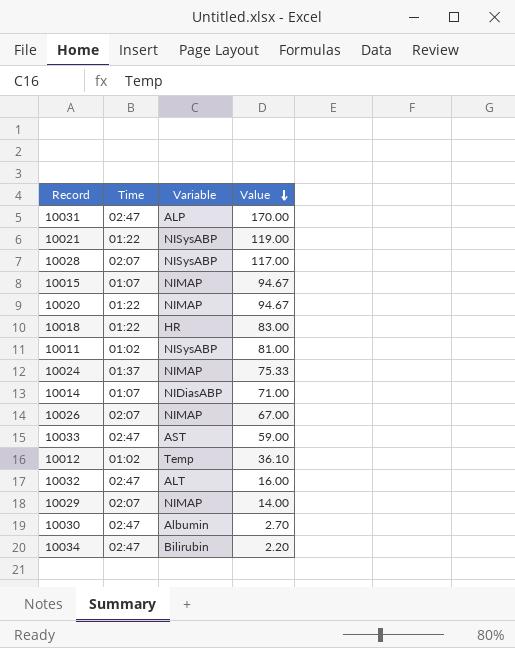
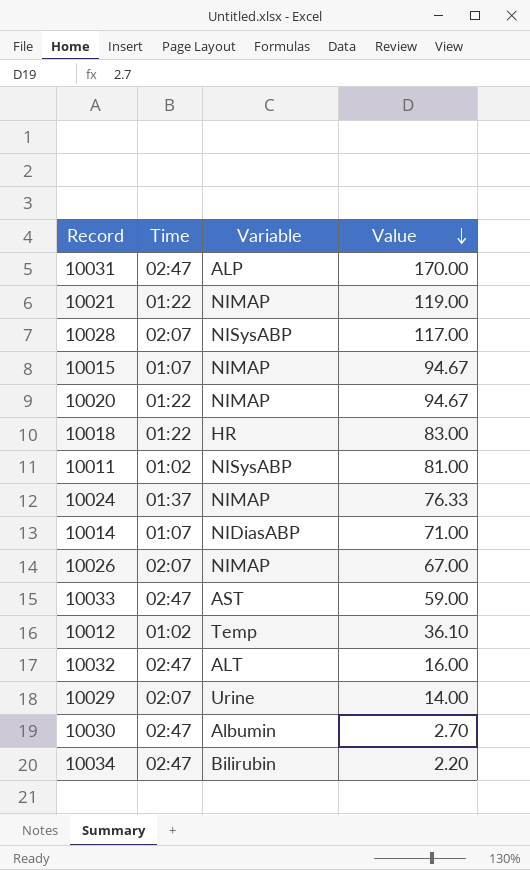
10021 | Variable: NISysABP -> NIMAP
10024 | Value: 75.33 -> 76.33
10029 | Variable: NIMAP -> Urine

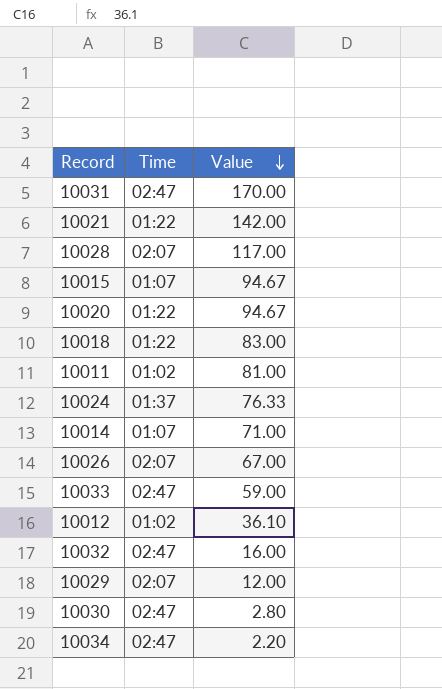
column Variable | position: 3 -> none
10021 | Value: 119.00 -> 142.00
10029 | Value: 14.00 -> 12.00
10030 | Value: 2.70 -> 2.80

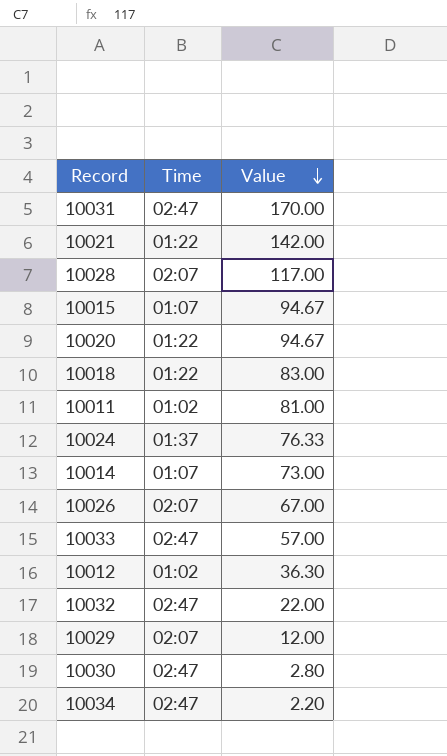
10014 | Value: 71.00 -> 73.00
10033 | Value: 59.00 -> 57.00
10012 | Value: 36.10 -> 36.30
10032 | Value: 16.00 -> 22.00

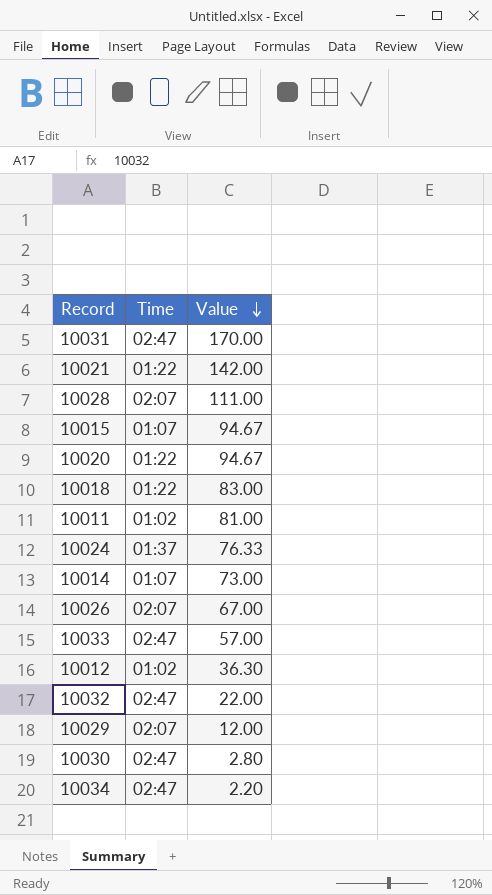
10028 | Value: 117.00 -> 111.00

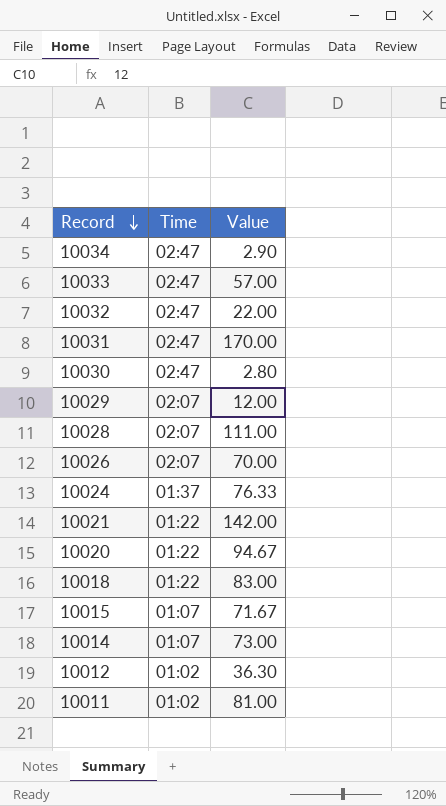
row order: Value descending -> Record descending
10034 | Value: 2.20 -> 2.90
10026 | Value: 67.00 -> 70.00
10015 | Value: 94.67 -> 71.67

